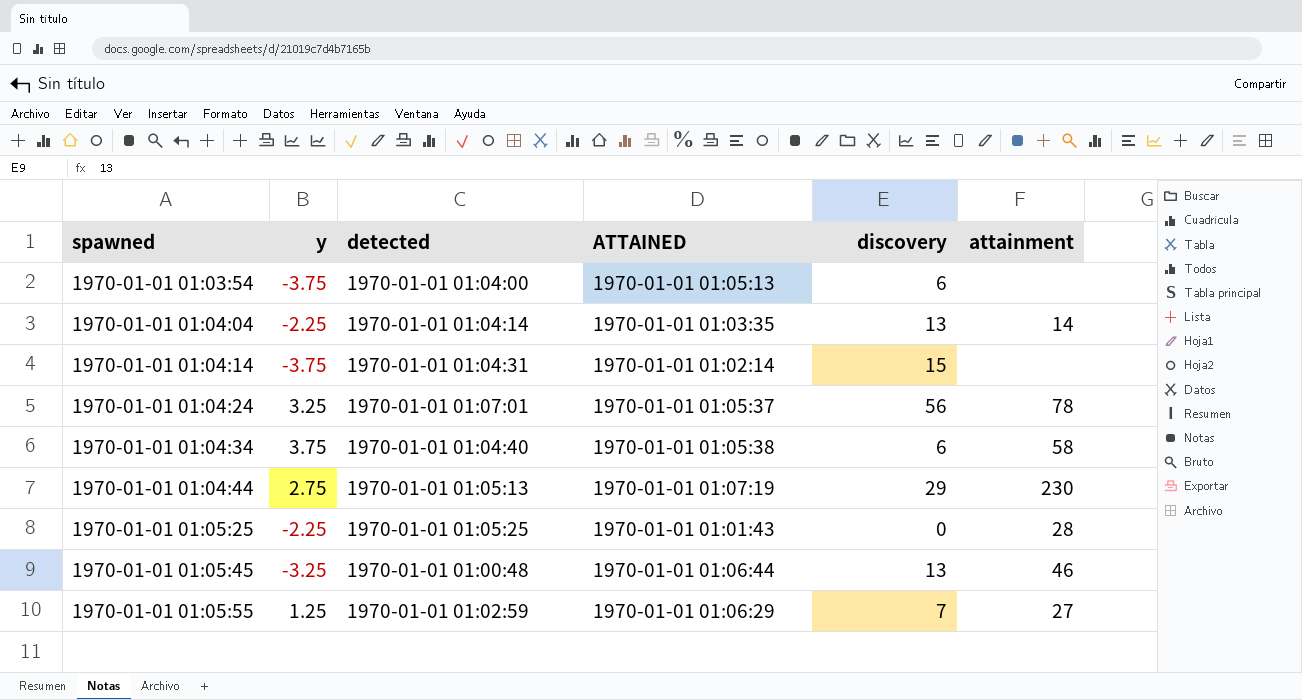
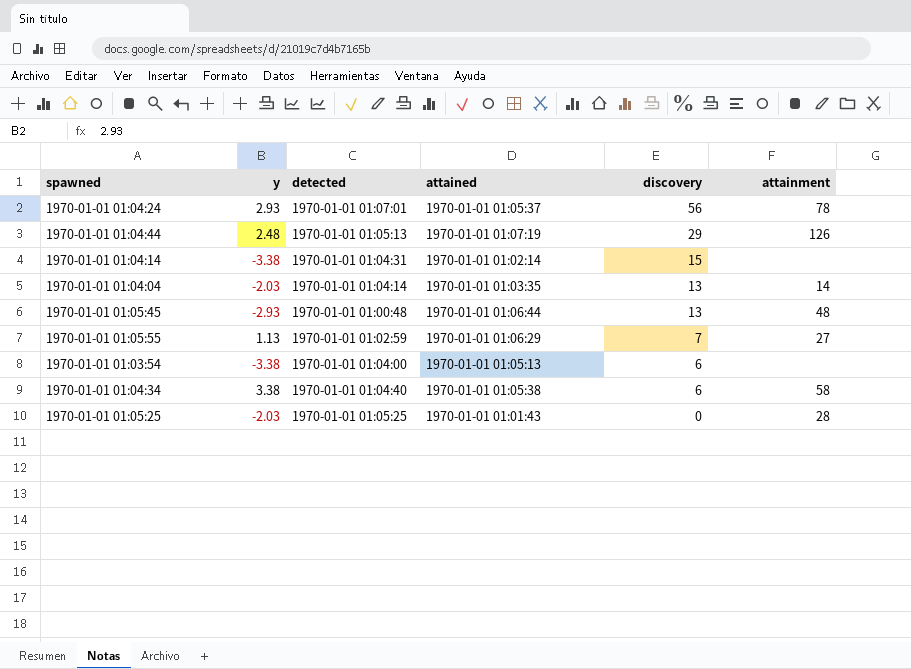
row order: spawned ascending -> discovery descending
column name: ATTAINED -> attained
1970-01-01 01:04:24 | y: 3.25 -> 2.93
1970-01-01 01:04:44 | y: 2.75 -> 2.48
1970-01-01 01:04:44 | attainment: 230 -> 126
1970-01-01 01:04:14 | y: -3.75 -> -3.38
1970-01-01 01:04:04 | y: -2.25 -> -2.03
1970-01-01 01:05:45 | y: -3.25 -> -2.93
1970-01-01 01:05:45 | attainment: 46 -> 48
1970-01-01 01:05:55 | y: 1.25 -> 1.13
1970-01-01 01:03:54 | y: -3.75 -> -3.38
1970-01-01 01:04:34 | y: 3.75 -> 3.38
1970-01-01 01:05:25 | y: -2.25 -> -2.03

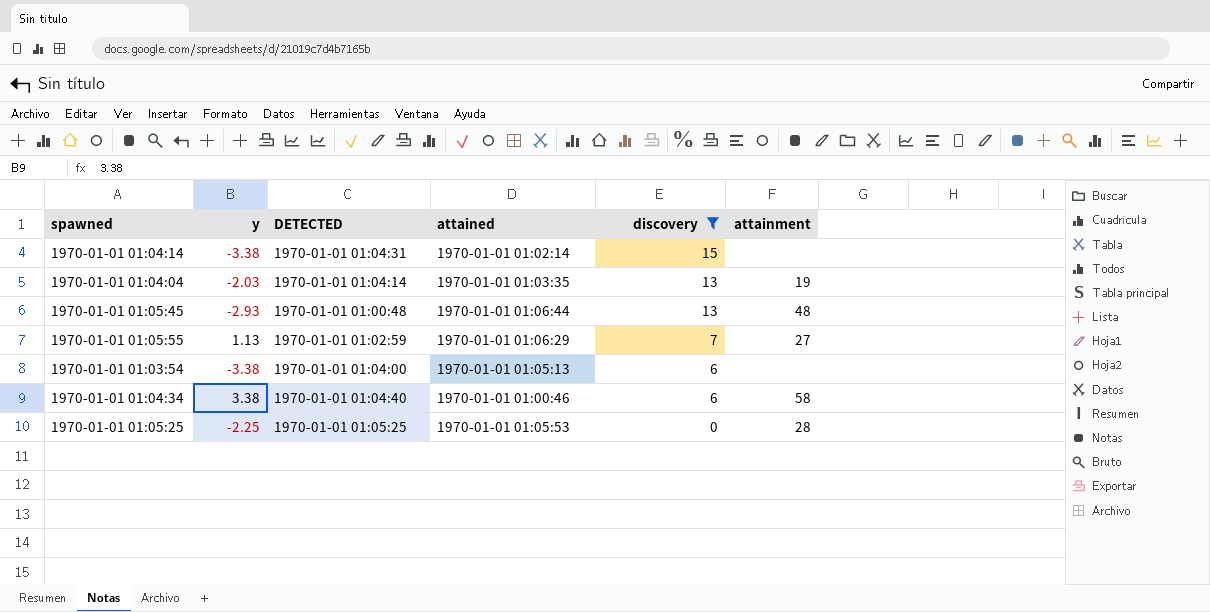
filter: none -> discovery <= 15
column name: detected -> DETECTED
1970-01-01 01:04:04 | attainment: 14 -> 19
1970-01-01 01:04:34 | attained: 1970-01-01 01:05:38 -> 1970-01-01 01:00:46
1970-01-01 01:05:25 | y: -2.03 -> -2.25
1970-01-01 01:05:25 | attained: 1970-01-01 01:01:43 -> 1970-01-01 01:05:53

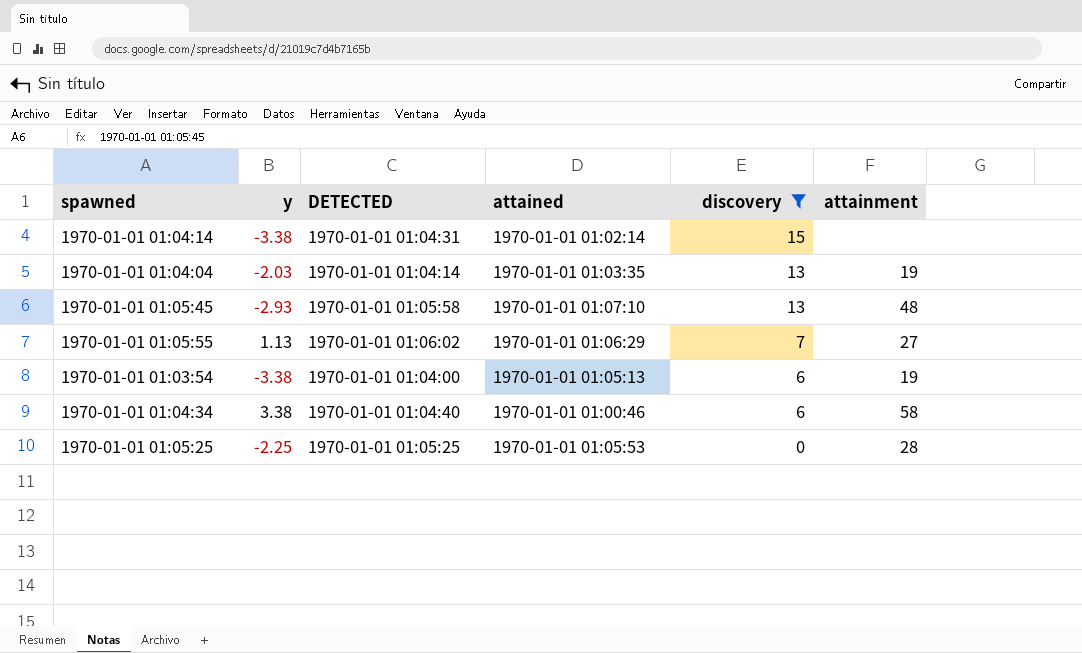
1970-01-01 01:05:45 | DETECTED: 1970-01-01 01:00:48 -> 1970-01-01 01:05:58
1970-01-01 01:05:45 | attained: 1970-01-01 01:06:44 -> 1970-01-01 01:07:10
1970-01-01 01:05:55 | DETECTED: 1970-01-01 01:02:59 -> 1970-01-01 01:06:02
1970-01-01 01:03:54 | attainment: none -> 19

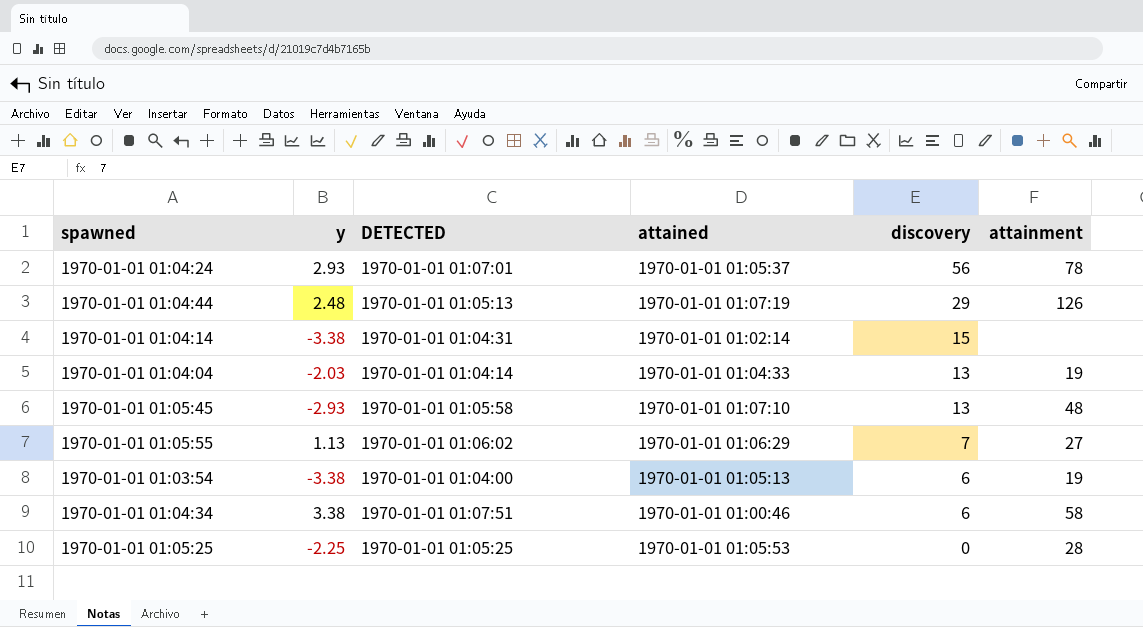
filter: discovery <= 15 -> none
1970-01-01 01:04:04 | attained: 1970-01-01 01:03:35 -> 1970-01-01 01:04:33
1970-01-01 01:04:34 | DETECTED: 1970-01-01 01:04:40 -> 1970-01-01 01:07:51

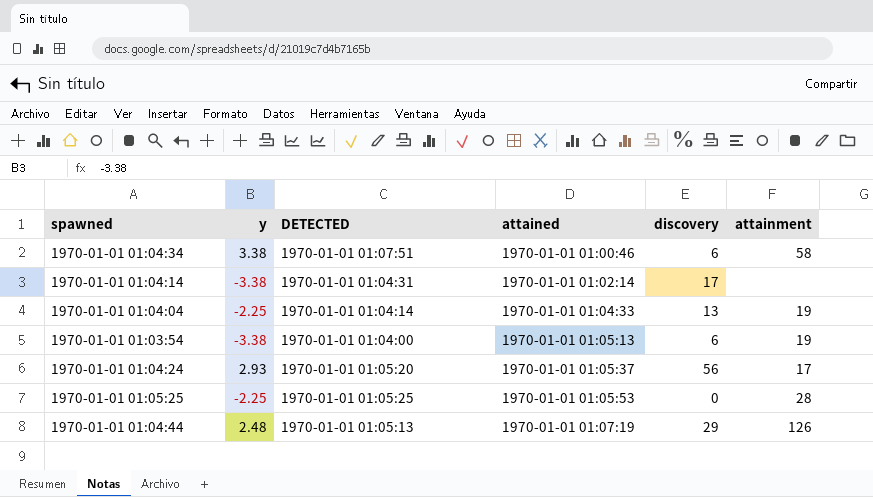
row order: discovery descending -> attained ascending
row 1970-01-01 01:05:45: -2.93 | 1970-01-01 01:05:58 | 1970-01-01 01:07:10 | 13 | 48 -> none
row 1970-01-01 01:05:55: 1.13 | 1970-01-01 01:06:02 | 1970-01-01 01:06:29 | 7 | 27 -> none
1970-01-01 01:04:14 | discovery: 15 -> 17
1970-01-01 01:04:04 | y: -2.03 -> -2.25
1970-01-01 01:04:24 | DETECTED: 1970-01-01 01:07:01 -> 1970-01-01 01:05:20
1970-01-01 01:04:24 | attainment: 78 -> 17

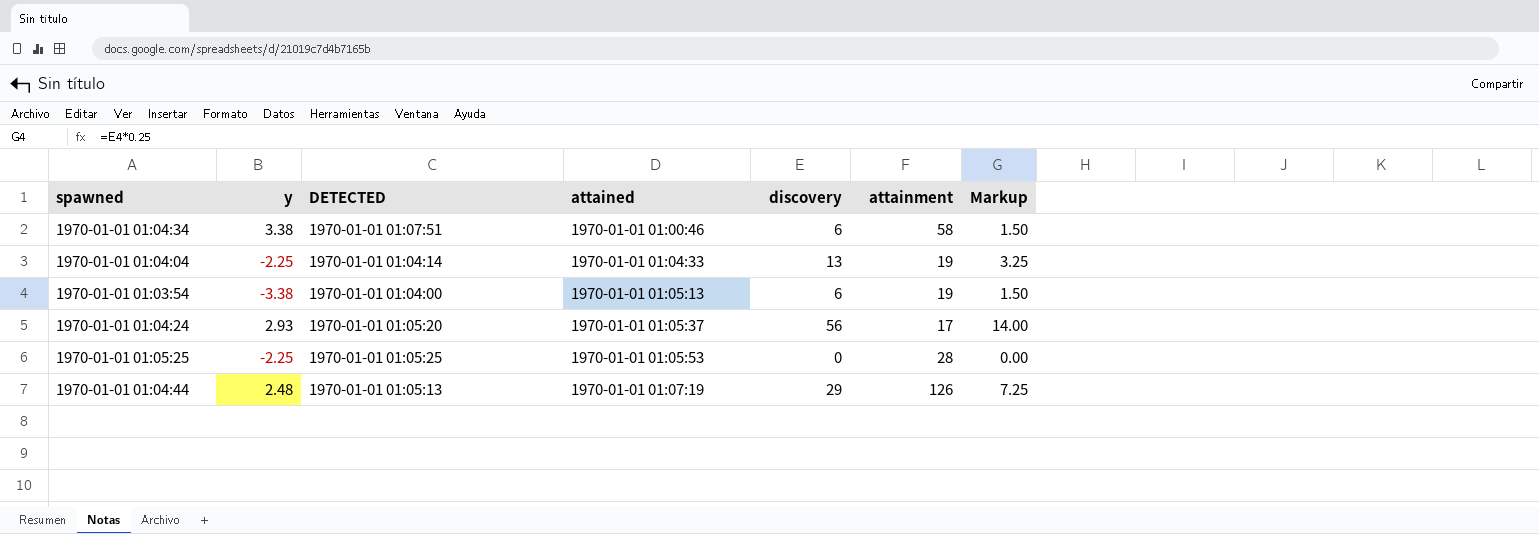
column Markup | formula: none -> [discovery] * 0.25
row 1970-01-01 01:04:14: -3.38 | 1970-01-01 01:04:31 | 1970-01-01 01:02:14 | 17 | none -> none

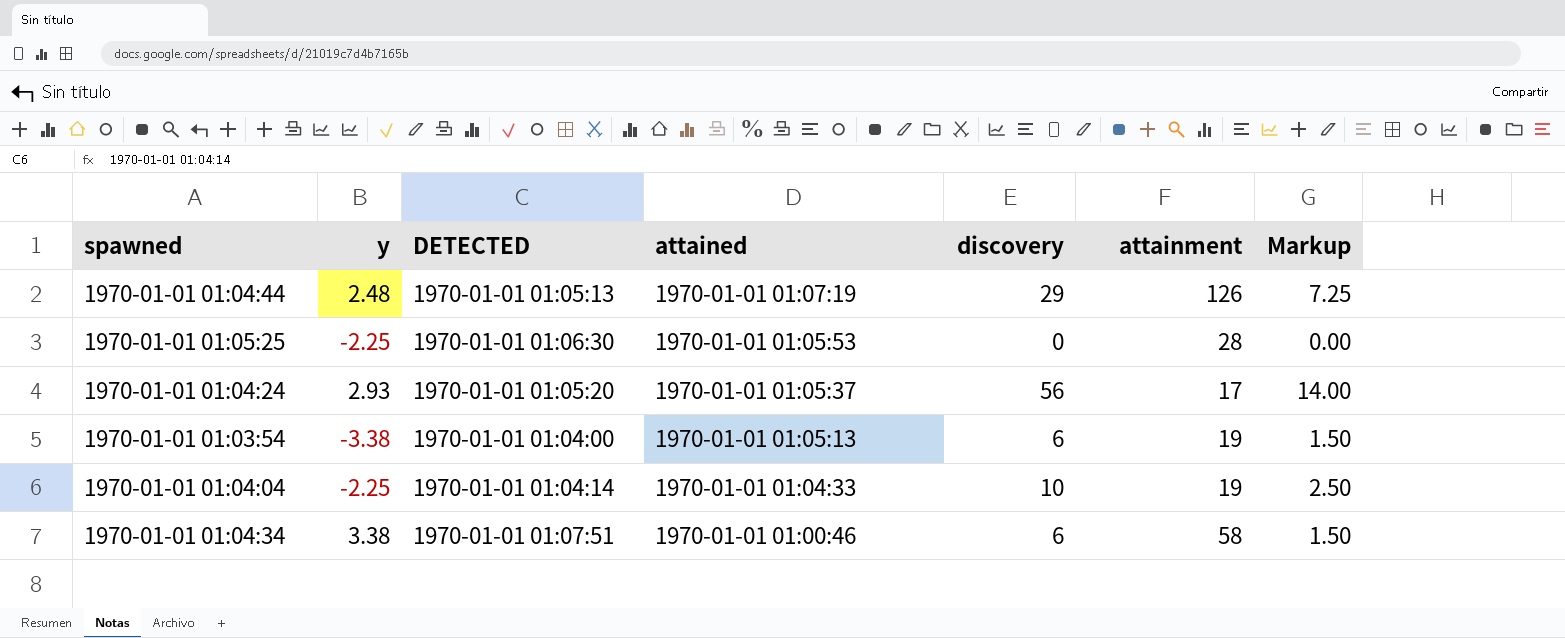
row order: attained ascending -> attained descending
1970-01-01 01:05:25 | DETECTED: 1970-01-01 01:05:25 -> 1970-01-01 01:06:30
1970-01-01 01:04:04 | discovery: 13 -> 10
1970-01-01 01:04:04 | Markup: 3.25 -> 2.50

